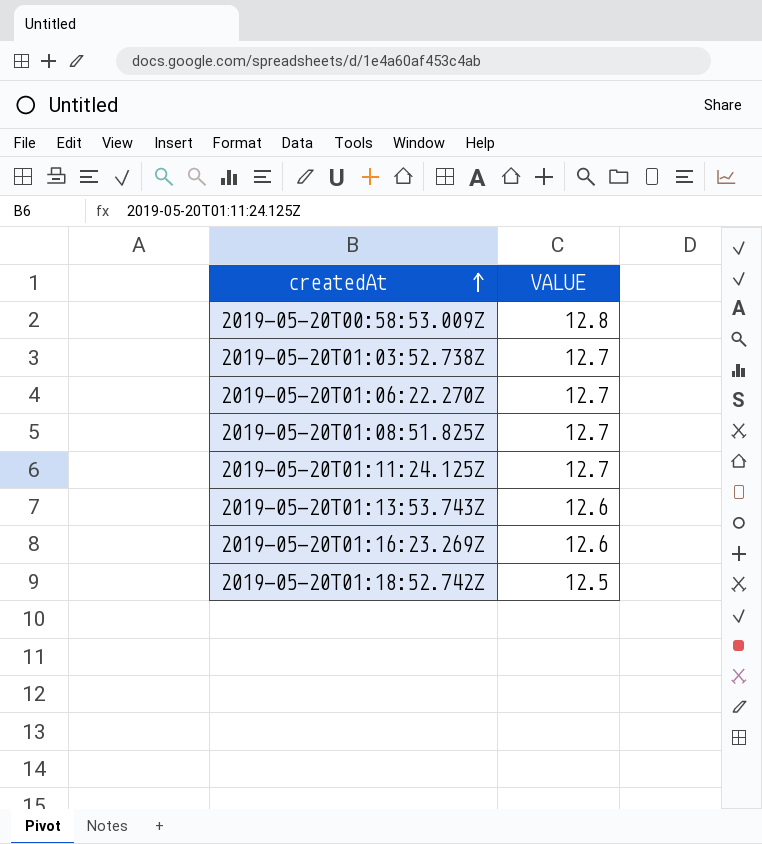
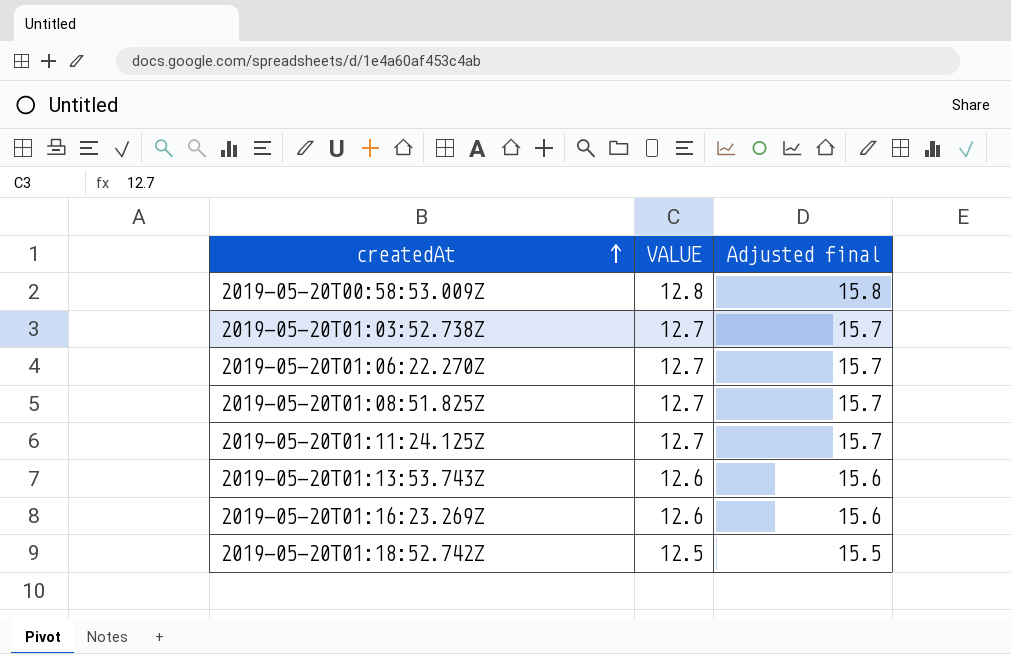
column Adjusted final | formula: none -> [VALUE] + 3

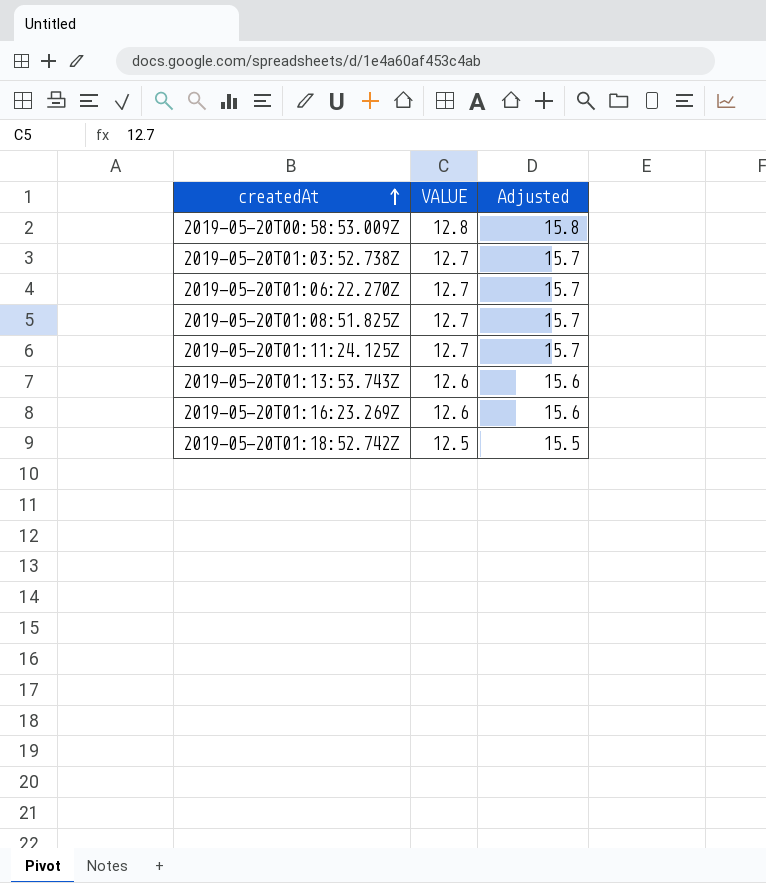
column name: Adjusted final -> Adjusted

